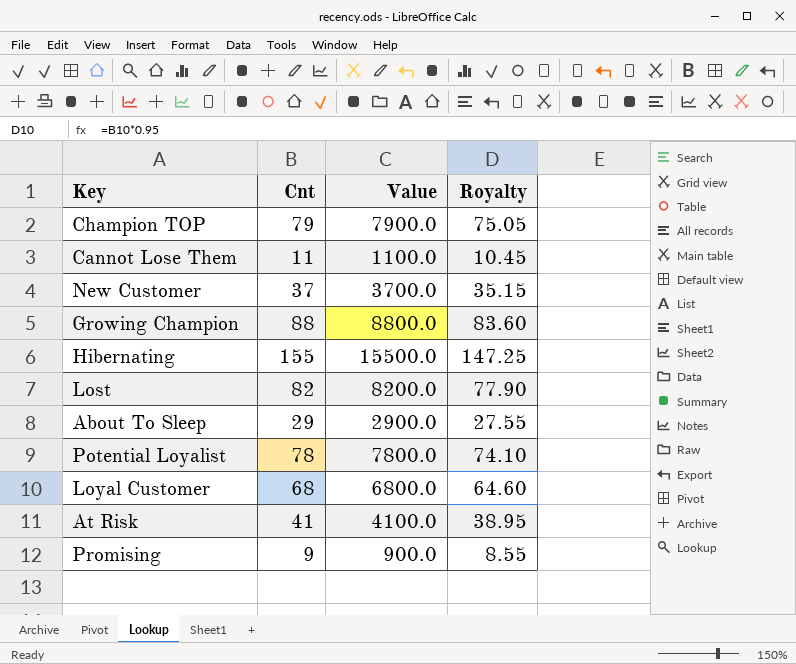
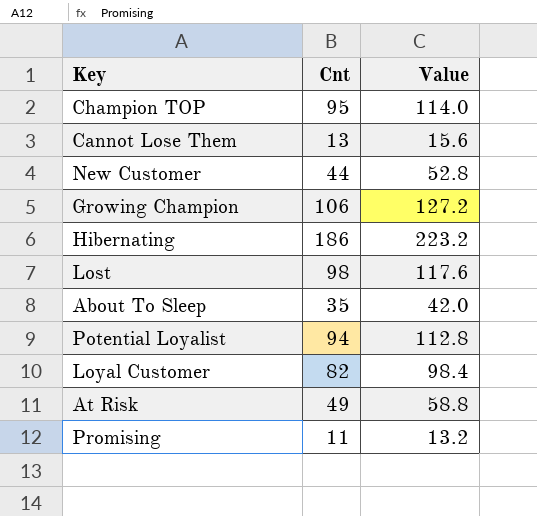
column Royalty | formula: [Cnt] * 0.95 -> none
column Value | formula: [Cnt] * 100 -> [Cnt] * 1.2
Champion TOP | Cnt: 79 -> 95
Cannot Lose Them | Cnt: 11 -> 13
New Customer | Cnt: 37 -> 44
Growing Champion | Cnt: 88 -> 106
Hibernating | Cnt: 155 -> 186
Lost | Cnt: 82 -> 98
About To Sleep | Cnt: 29 -> 35
Potential Loyalist | Cnt: 78 -> 94
Loyal Customer | Cnt: 68 -> 82
At Risk | Cnt: 41 -> 49
Promising | Cnt: 9 -> 11

